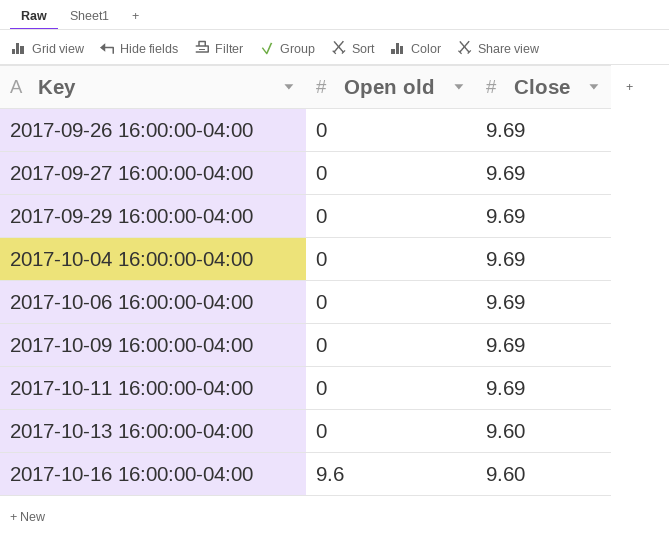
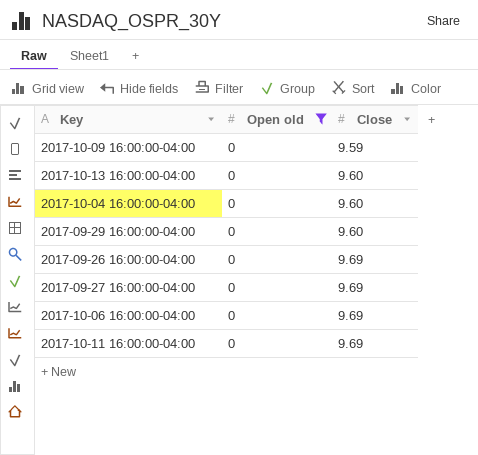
filter: none -> Open old = 0
row order: Key ascending -> Close ascending
2017-10-09 16:00:00-04:00 | Close: 9.69 -> 9.59
2017-10-04 16:00:00-04:00 | Close: 9.69 -> 9.60
2017-09-29 16:00:00-04:00 | Close: 9.69 -> 9.60

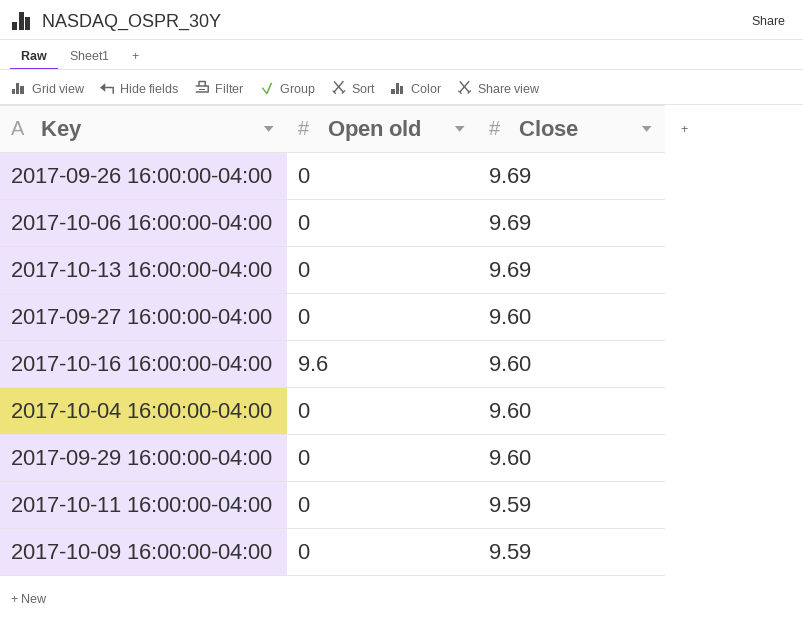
filter: Open old = 0 -> none
row order: Close ascending -> Close descending
2017-10-13 16:00:00-04:00 | Close: 9.60 -> 9.69
2017-09-27 16:00:00-04:00 | Close: 9.69 -> 9.60
2017-10-11 16:00:00-04:00 | Close: 9.69 -> 9.59

